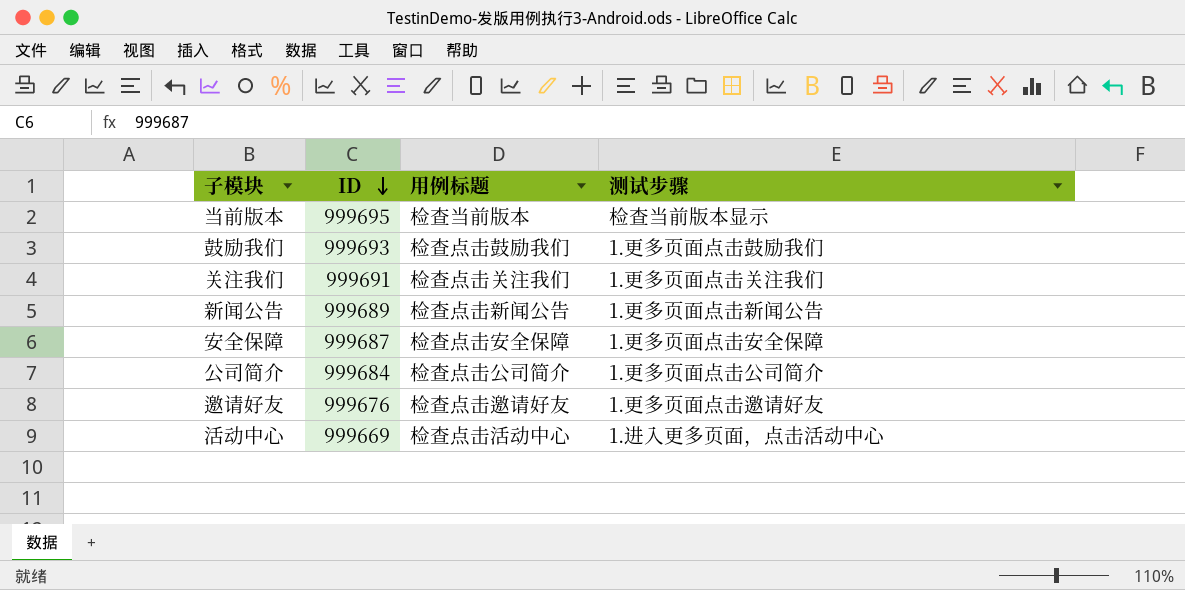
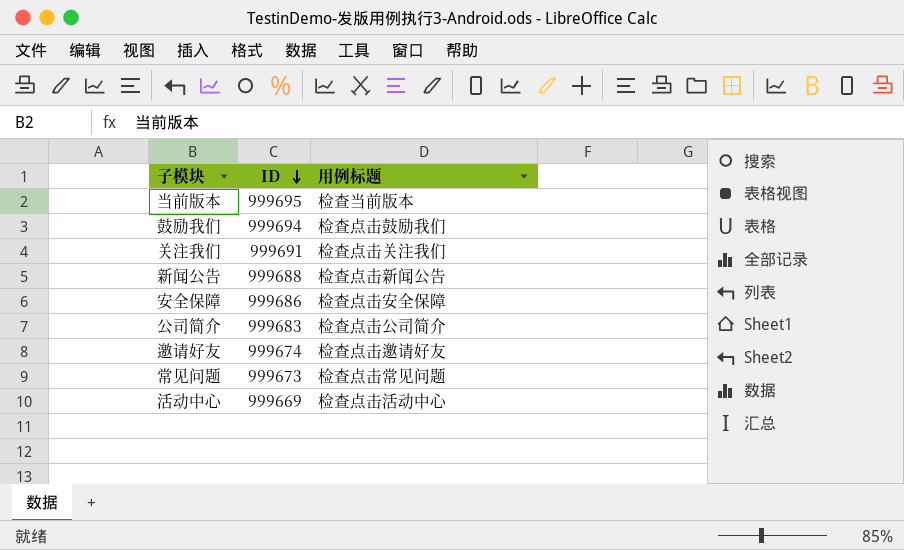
column 测试步骤 | position: 4 -> none
鼓励我们 | ID: 999693 -> 999694
新闻公告 | ID: 999689 -> 999688
安全保障 | ID: 999687 -> 999686
公司简介 | ID: 999684 -> 999683
邀请好友 | ID: 999676 -> 999674
row 常见问题: none -> 999673 | 检查点击常见问题

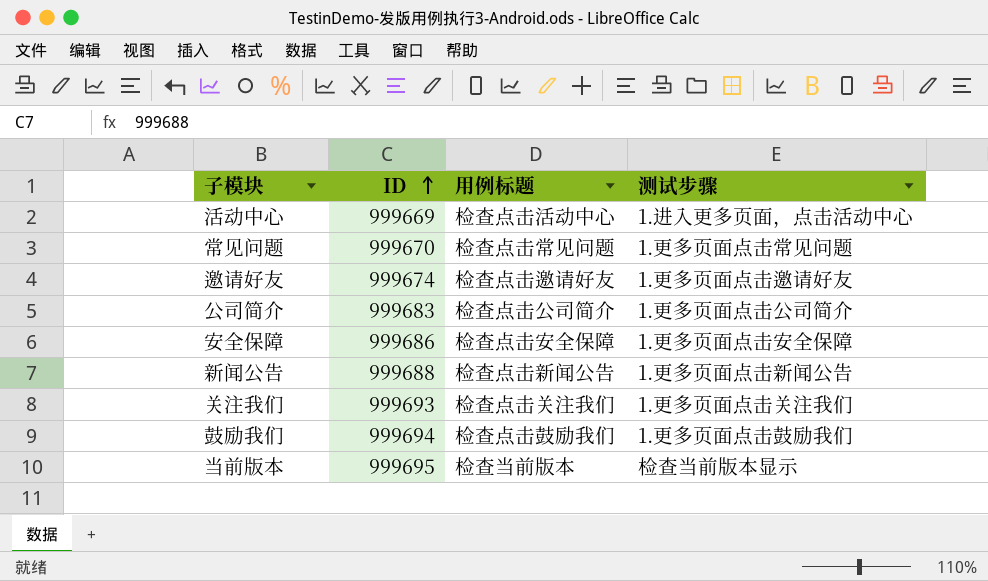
row order: ID descending -> ID ascending
column 测试步骤 | position: none -> 4
常见问题 | ID: 999673 -> 999670
关注我们 | ID: 999691 -> 999693

